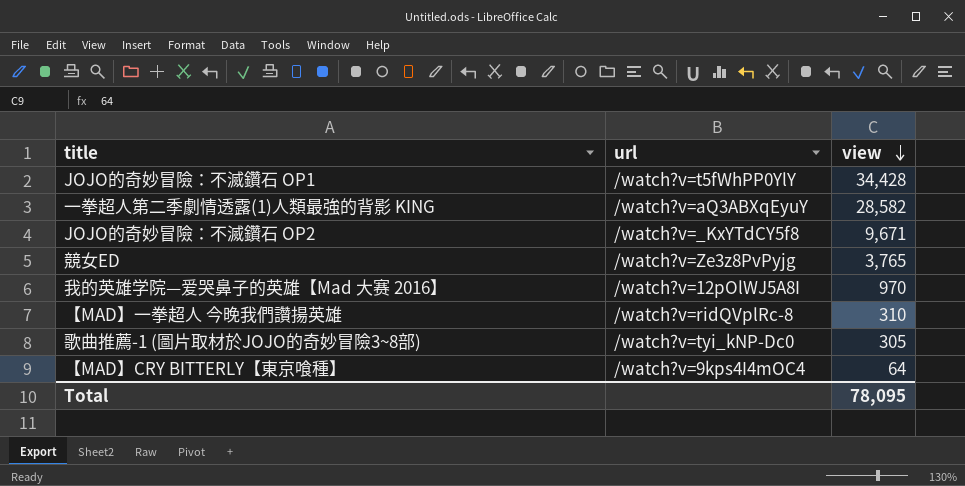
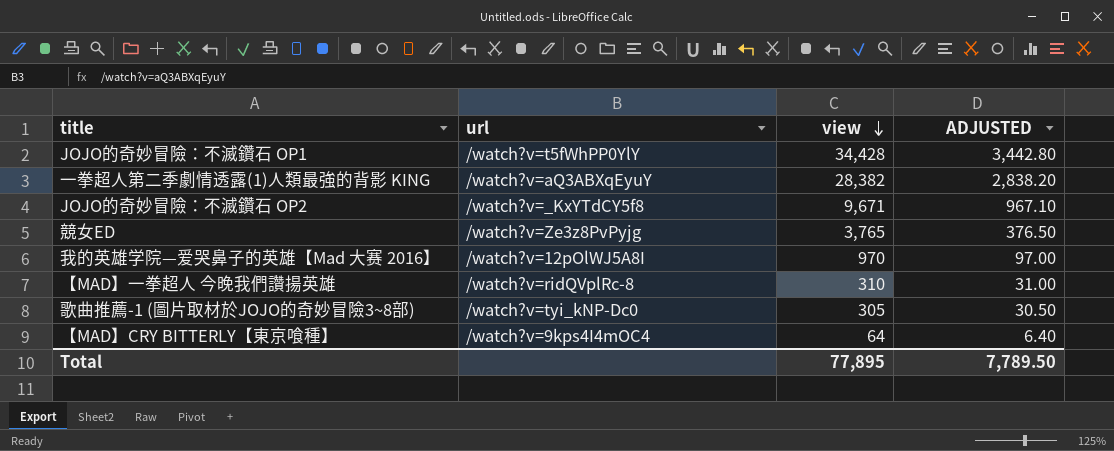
column ADJUSTED | formula: none -> [view] * 0.1
一拳超人第二季劇情透露(1)人類最強的背影 KING | view: 28,582 -> 28,382
Total | view: 78,095 -> 77,895

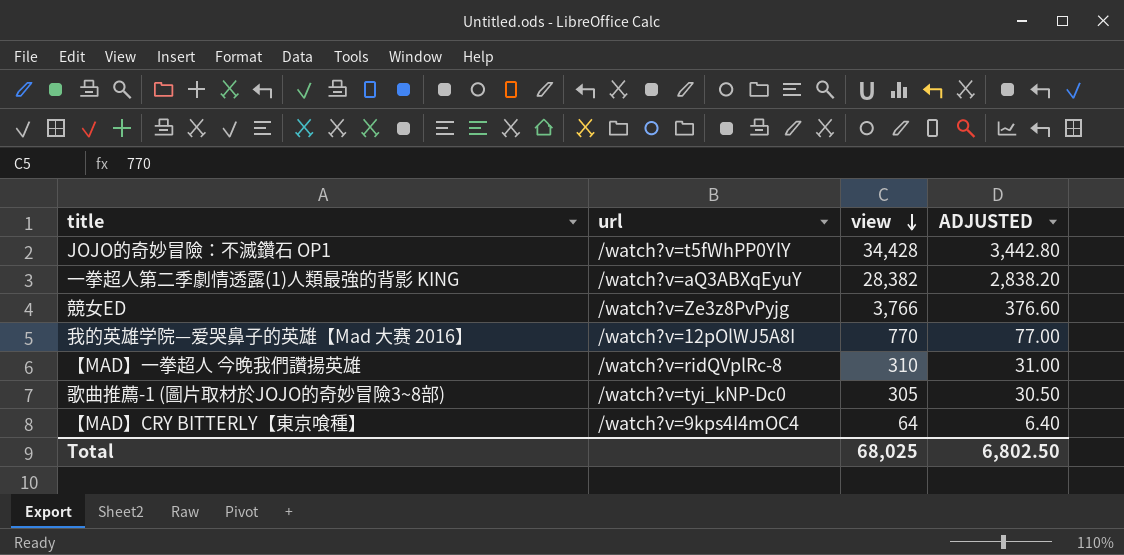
row JOJO的奇妙冒險：不滅鑽石 OP2: /watch?v=_KxYTdCY5f8 | 9,671 | 967.10 -> none
競女ED | view: 3,765 -> 3,766
競女ED | ADJUSTED: 376.50 -> 376.60
我的英雄学院—爱哭鼻子的英雄【Mad 大赛 2016】 | view: 970 -> 770
我的英雄学院—爱哭鼻子的英雄【Mad 大赛 2016】 | ADJUSTED: 97.00 -> 77.00
Total | view: 77,895 -> 68,025
Total | ADJUSTED: 7,789.50 -> 6,802.50

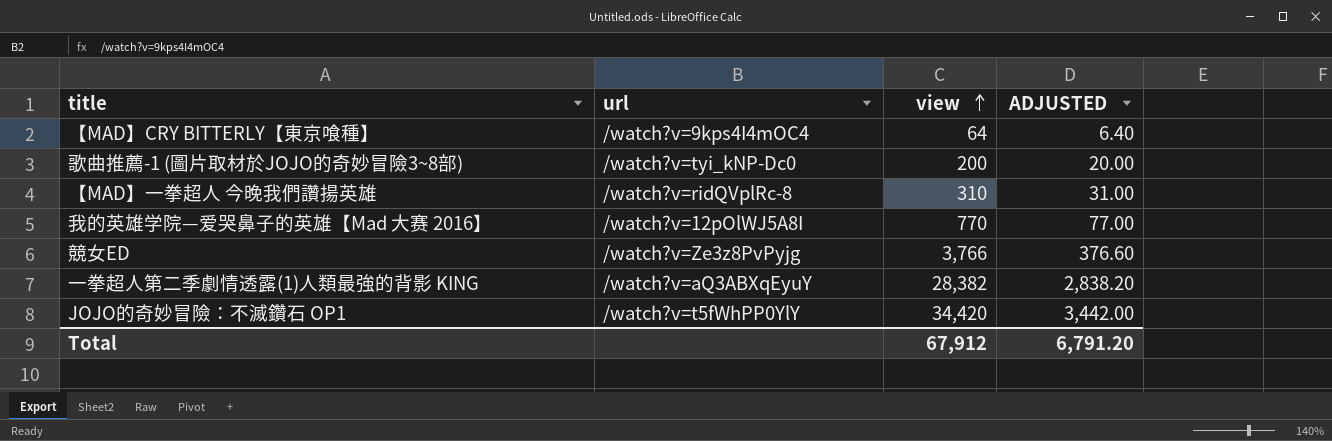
row order: view descending -> view ascending
歌曲推薦-1 (圖片取材於JOJO的奇妙冒險3~8部) | view: 305 -> 200
歌曲推薦-1 (圖片取材於JOJO的奇妙冒險3~8部) | ADJUSTED: 30.50 -> 20.00
JOJO的奇妙冒險：不滅鑽石 OP1 | view: 34,428 -> 34,420
JOJO的奇妙冒險：不滅鑽石 OP1 | ADJUSTED: 3,442.80 -> 3,442.00
Total | view: 68,025 -> 67,912
Total | ADJUSTED: 6,802.50 -> 6,791.20

